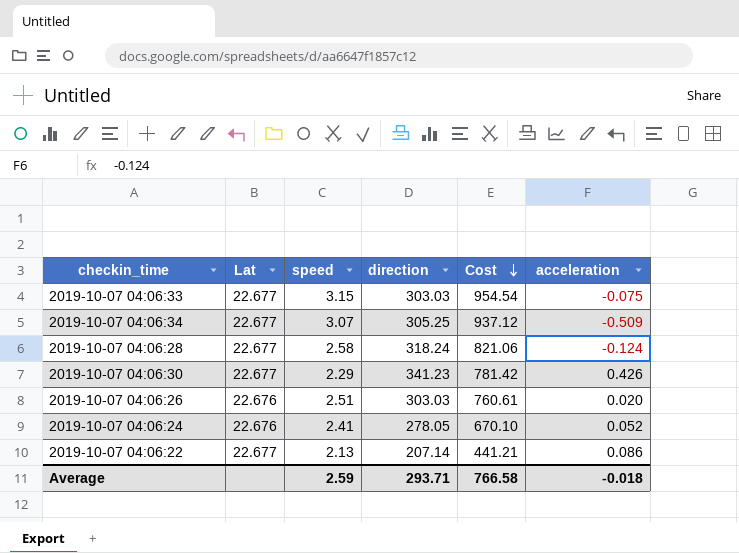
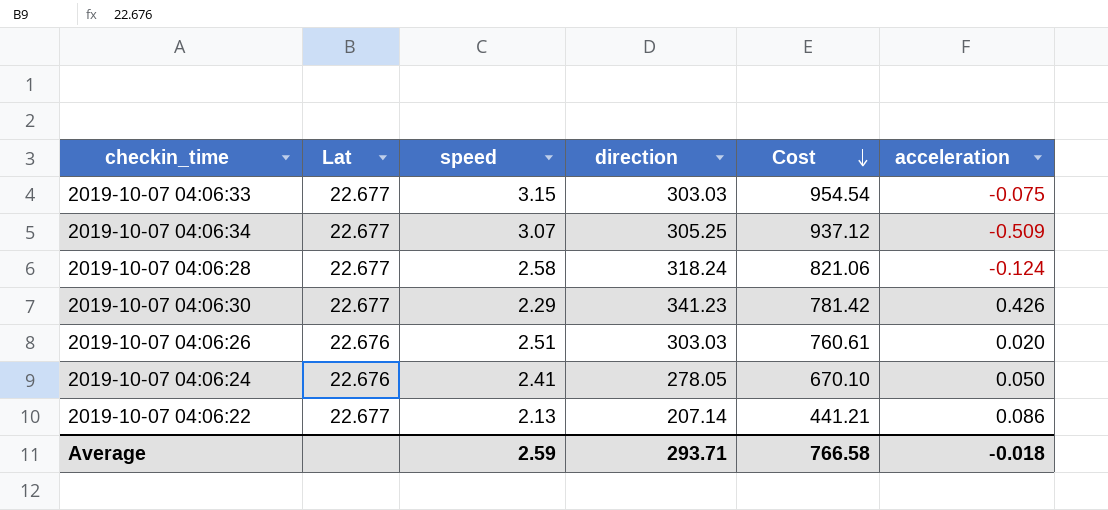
2019-10-07 04:06:24 | acceleration: 0.052 -> 0.050

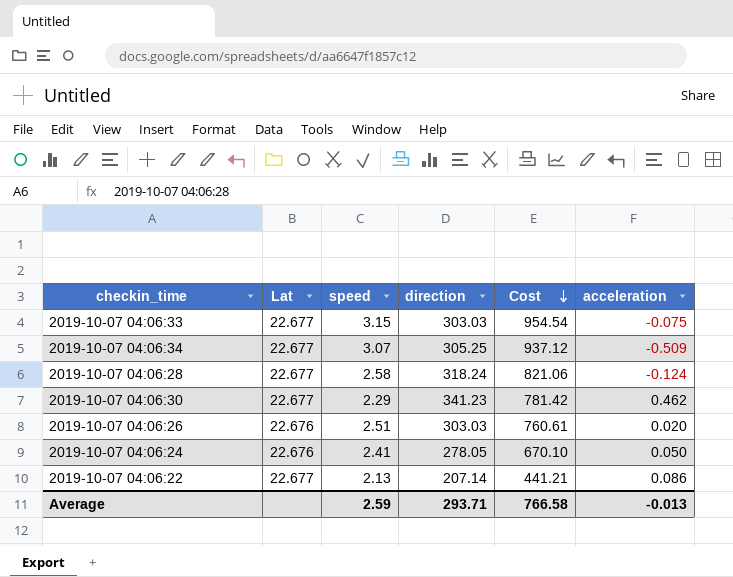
2019-10-07 04:06:30 | acceleration: 0.426 -> 0.462
Average | acceleration: -0.018 -> -0.013

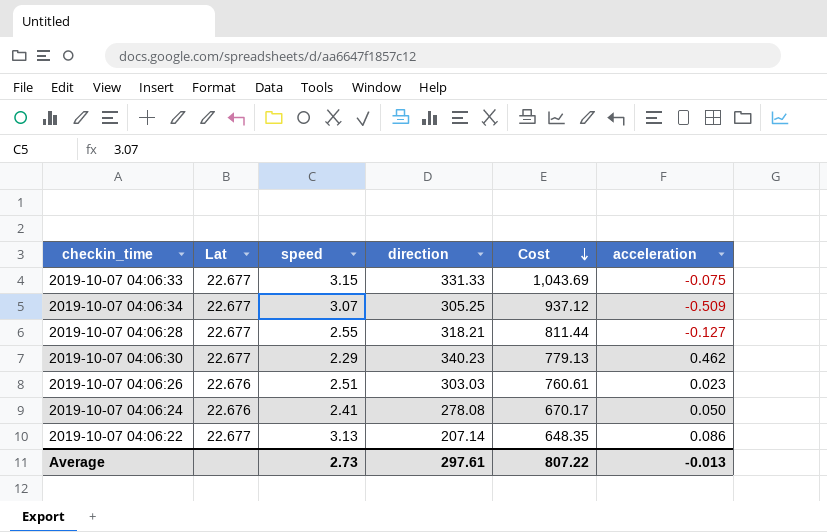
2019-10-07 04:06:33 | direction: 303.03 -> 331.33
2019-10-07 04:06:33 | Cost: 954.54 -> 1,043.69
2019-10-07 04:06:28 | speed: 2.58 -> 2.55
2019-10-07 04:06:28 | direction: 318.24 -> 318.21
2019-10-07 04:06:28 | Cost: 821.06 -> 811.44
2019-10-07 04:06:28 | acceleration: -0.124 -> -0.127
2019-10-07 04:06:30 | direction: 341.23 -> 340.23
2019-10-07 04:06:30 | Cost: 781.42 -> 779.13
2019-10-07 04:06:26 | acceleration: 0.020 -> 0.023
2019-10-07 04:06:24 | direction: 278.05 -> 278.08
2019-10-07 04:06:24 | Cost: 670.10 -> 670.17
2019-10-07 04:06:22 | speed: 2.13 -> 3.13
2019-10-07 04:06:22 | Cost: 441.21 -> 648.35
Average | speed: 2.59 -> 2.73
Average | direction: 293.71 -> 297.61
Average | Cost: 766.58 -> 807.22

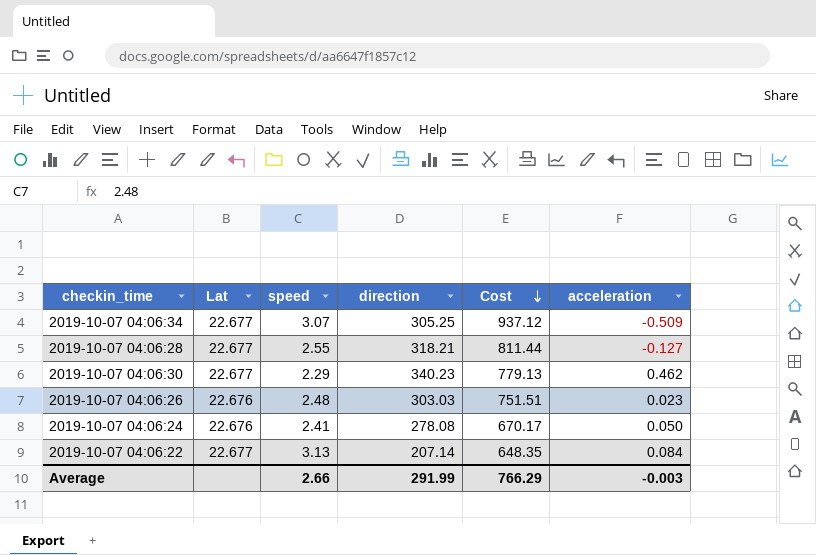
row 2019-10-07 04:06:33: 22.677 | 3.15 | 331.33 | 1,043.69 | -0.075 -> none
2019-10-07 04:06:26 | speed: 2.51 -> 2.48
2019-10-07 04:06:26 | Cost: 760.61 -> 751.51
2019-10-07 04:06:22 | acceleration: 0.086 -> 0.084
Average | speed: 2.73 -> 2.66
Average | direction: 297.61 -> 291.99
Average | Cost: 807.22 -> 766.29
Average | acceleration: -0.013 -> -0.003

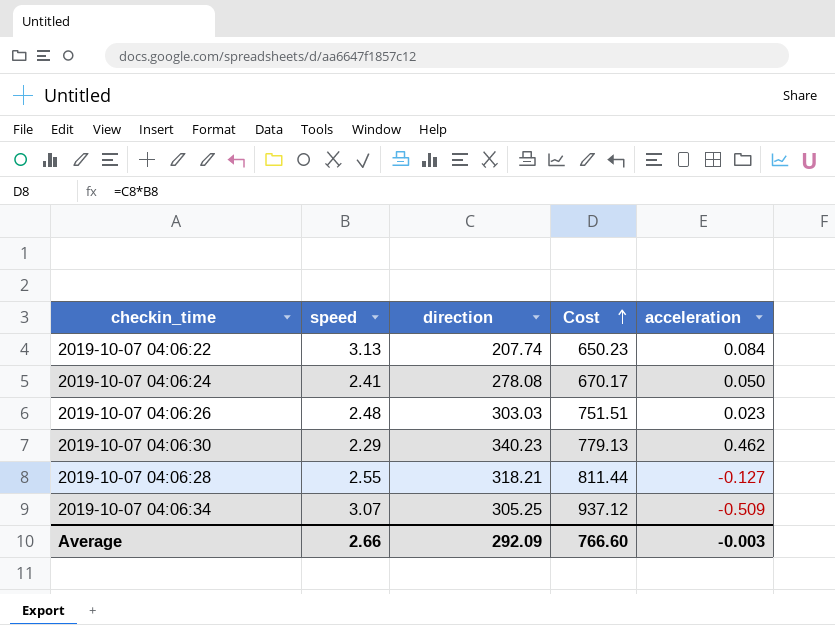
row order: Cost descending -> Cost ascending
column Lat | position: 2 -> none
2019-10-07 04:06:22 | direction: 207.14 -> 207.74
2019-10-07 04:06:22 | Cost: 648.35 -> 650.23
Average | direction: 291.99 -> 292.09
Average | Cost: 766.29 -> 766.60

